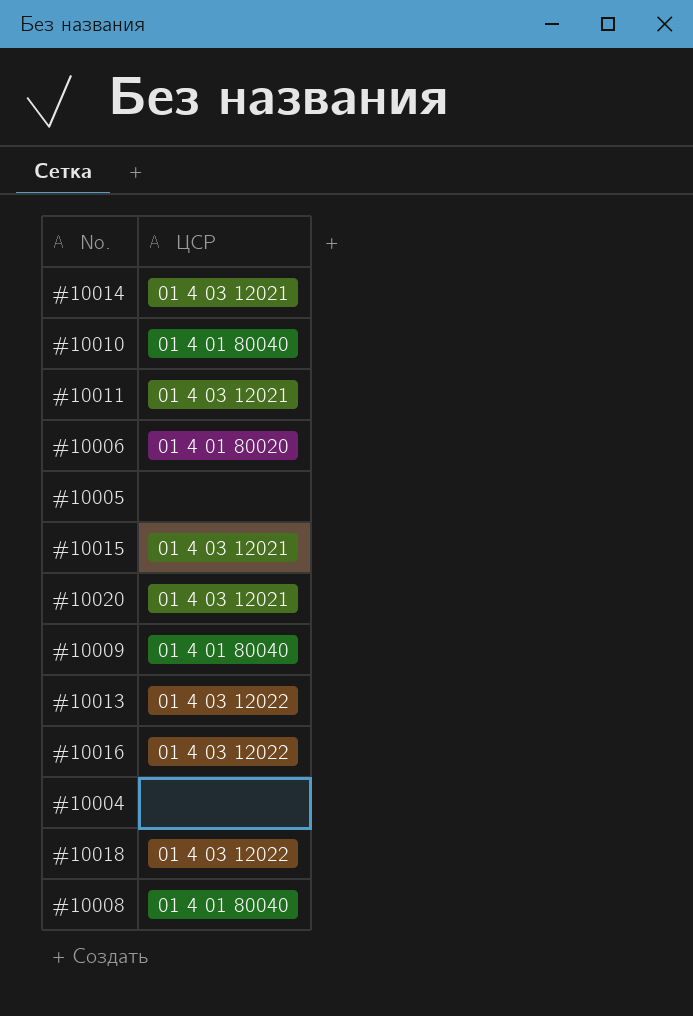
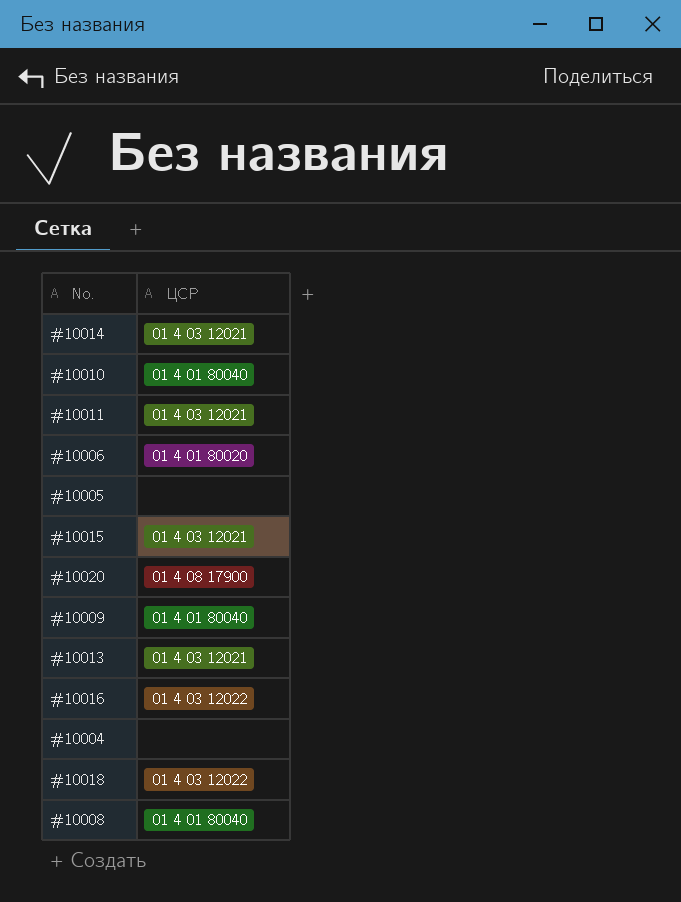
#10020 | ЦСР: 01 4 03 12021 -> 01 4 08 17900
#10013 | ЦСР: 01 4 03 12022 -> 01 4 03 12021

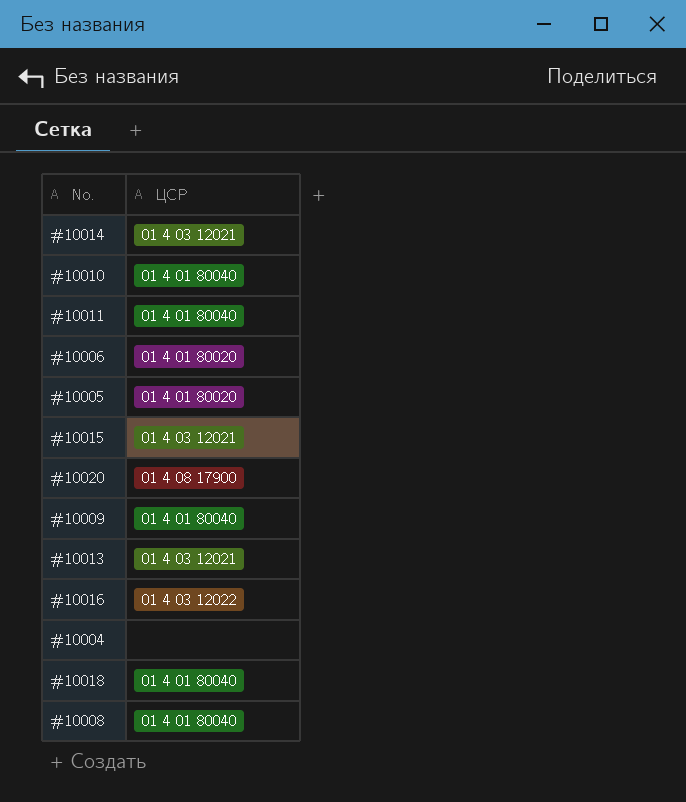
#10011 | ЦСР: 01 4 03 12021 -> 01 4 01 80040
#10005 | ЦСР: none -> 01 4 01 80020
#10018 | ЦСР: 01 4 03 12022 -> 01 4 01 80040

